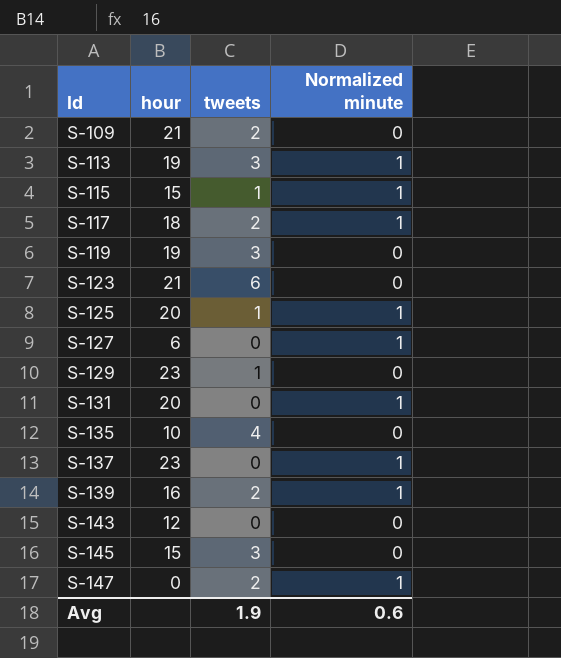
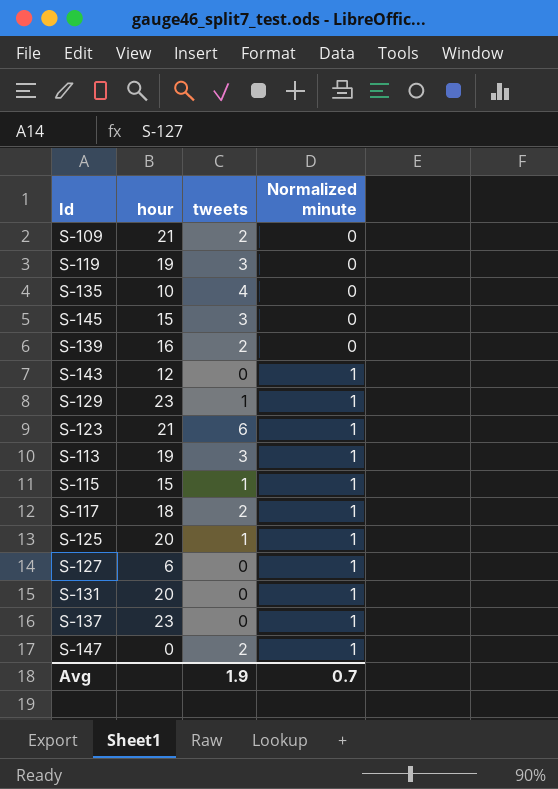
row order: Id ascending -> Normalized minute ascending
S-139 | Normalized minute: 1 -> 0
S-143 | Normalized minute: 0 -> 1
S-129 | Normalized minute: 0 -> 1
S-123 | Normalized minute: 0 -> 1
Avg | Normalized minute: 0.6 -> 0.7

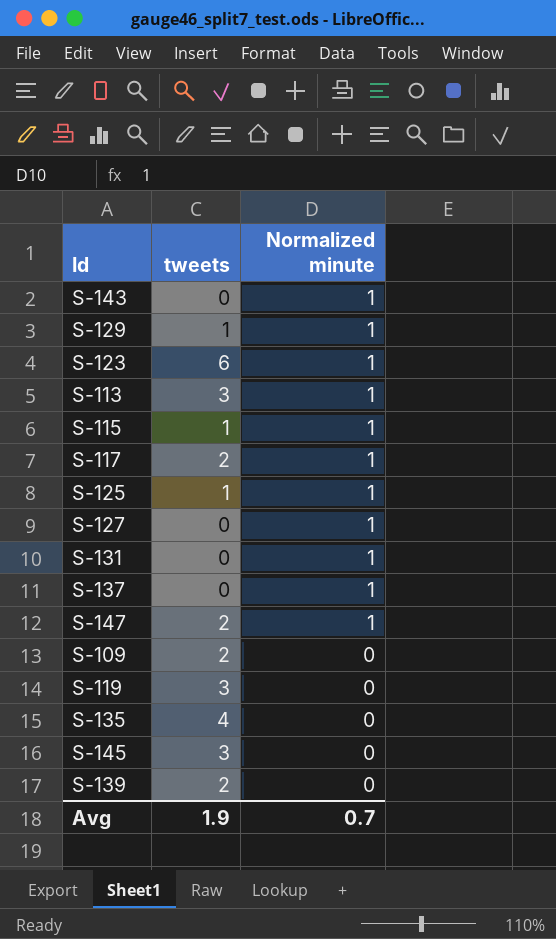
row order: Normalized minute ascending -> Normalized minute descending
column hour | position: 2 -> none

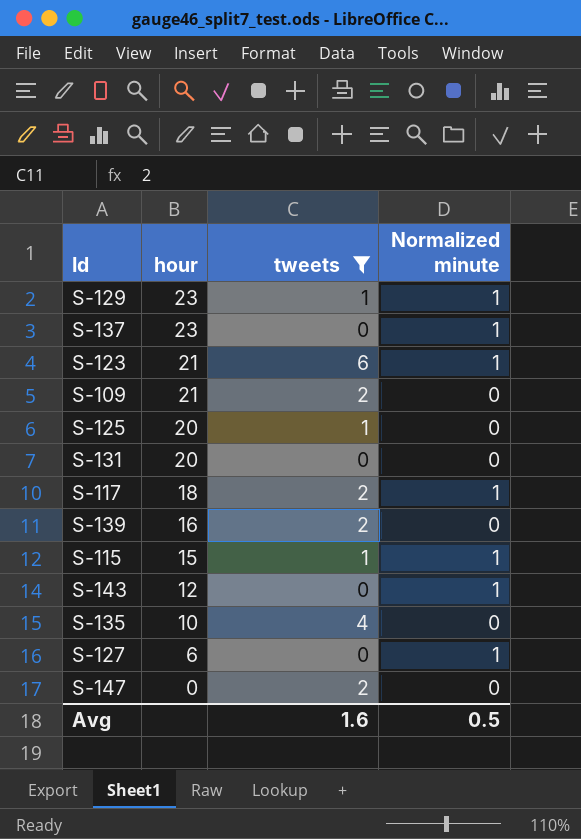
filter: none -> tweets != 3
row order: Normalized minute descending -> hour descending
column hour | position: none -> 2
S-125 | Normalized minute: 1 -> 0
S-131 | Normalized minute: 1 -> 0
S-147 | Normalized minute: 1 -> 0
Avg | tweets: 1.9 -> 1.6
Avg | Normalized minute: 0.7 -> 0.5

